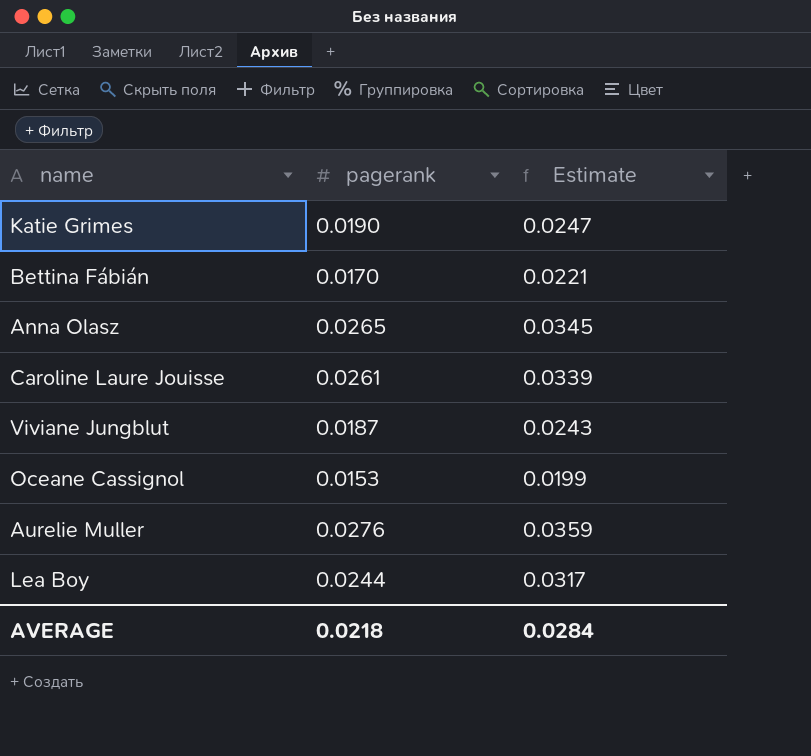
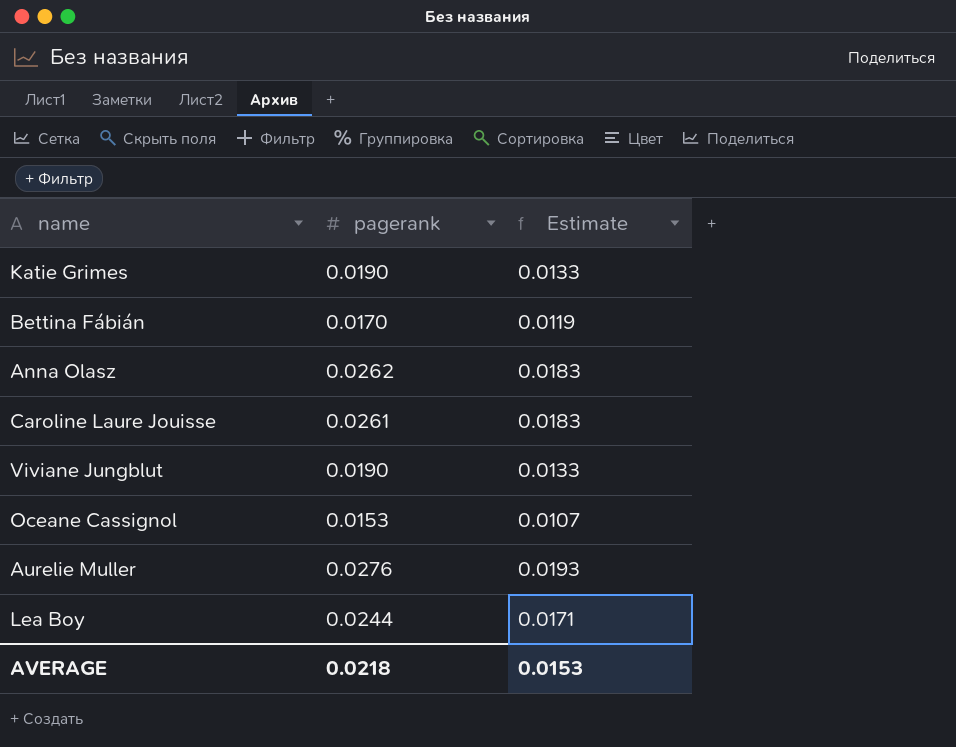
column Estimate | formula: [pagerank] * 1.3 -> [pagerank] * 0.7
Anna Olasz | pagerank: 0.0265 -> 0.0262
Viviane Jungblut | pagerank: 0.0187 -> 0.0190
AVERAGE | Estimate: 0.0284 -> 0.0153

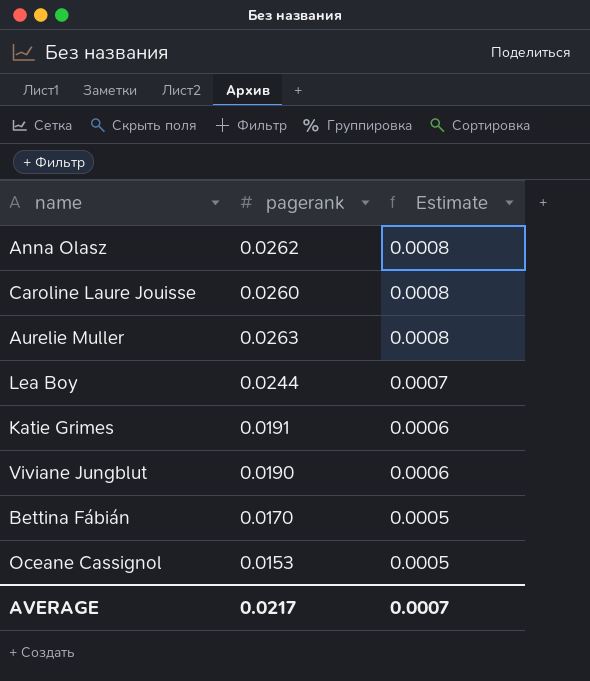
row order: none -> Estimate descending
column Estimate | formula: [pagerank] * 0.7 -> [pagerank] * 0.03
Caroline Laure Jouisse | pagerank: 0.0261 -> 0.0260
Aurelie Muller | pagerank: 0.0276 -> 0.0263
Katie Grimes | pagerank: 0.0190 -> 0.0191
AVERAGE | pagerank: 0.0218 -> 0.0217
AVERAGE | Estimate: 0.0153 -> 0.0007

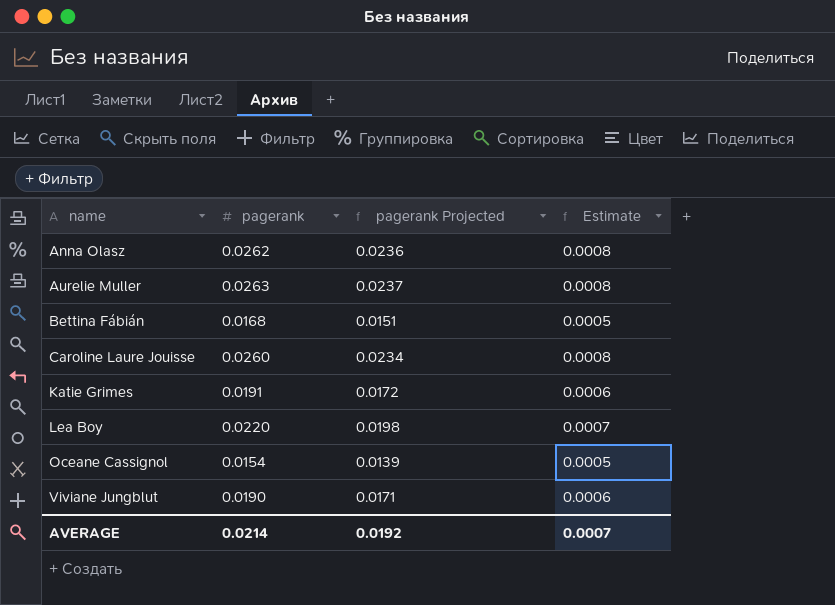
row order: Estimate descending -> name ascending
column pagerank Projected | formula: none -> [pagerank] * 0.9
Bettina Fábián | pagerank: 0.0170 -> 0.0168
Lea Boy | pagerank: 0.0244 -> 0.0220
Oceane Cassignol | pagerank: 0.0153 -> 0.0154
AVERAGE | pagerank: 0.0217 -> 0.0214

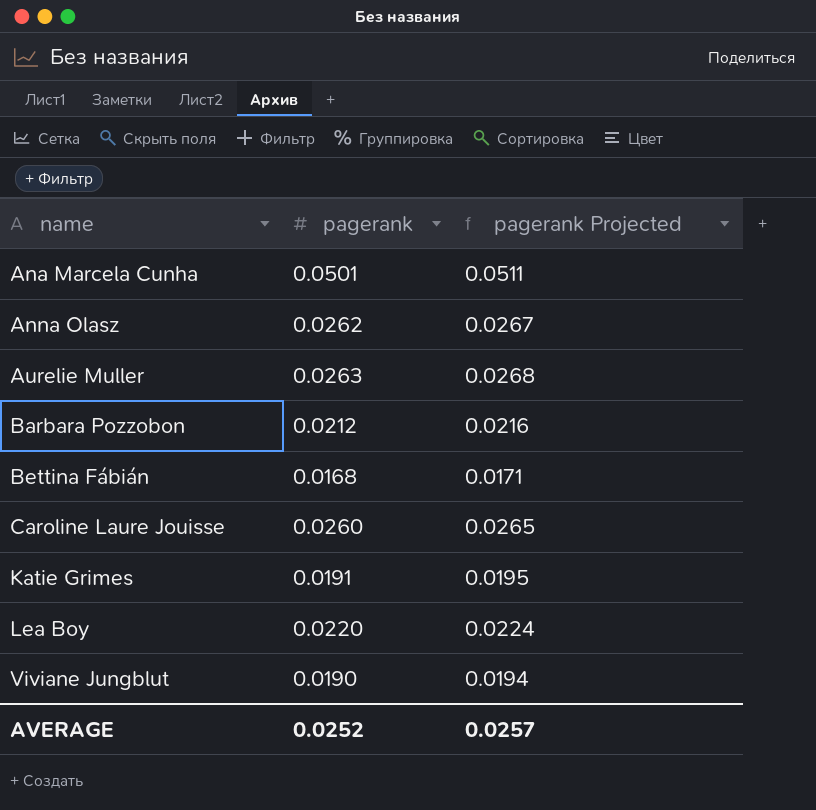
column Estimate | formula: [pagerank] * 0.03 -> none
column pagerank Projected | formula: [pagerank] * 0.9 -> [pagerank] * 1.02
row Oceane Cassignol: 0.0154 | 0.0139 | 0.0005 -> none
row Ana Marcela Cunha: none -> 0.0501 | 0.0511
row Barbara Pozzobon: none -> 0.0212 | 0.0216
AVERAGE | pagerank: 0.0214 -> 0.0252
AVERAGE | pagerank Projected: 0.0192 -> 0.0257

